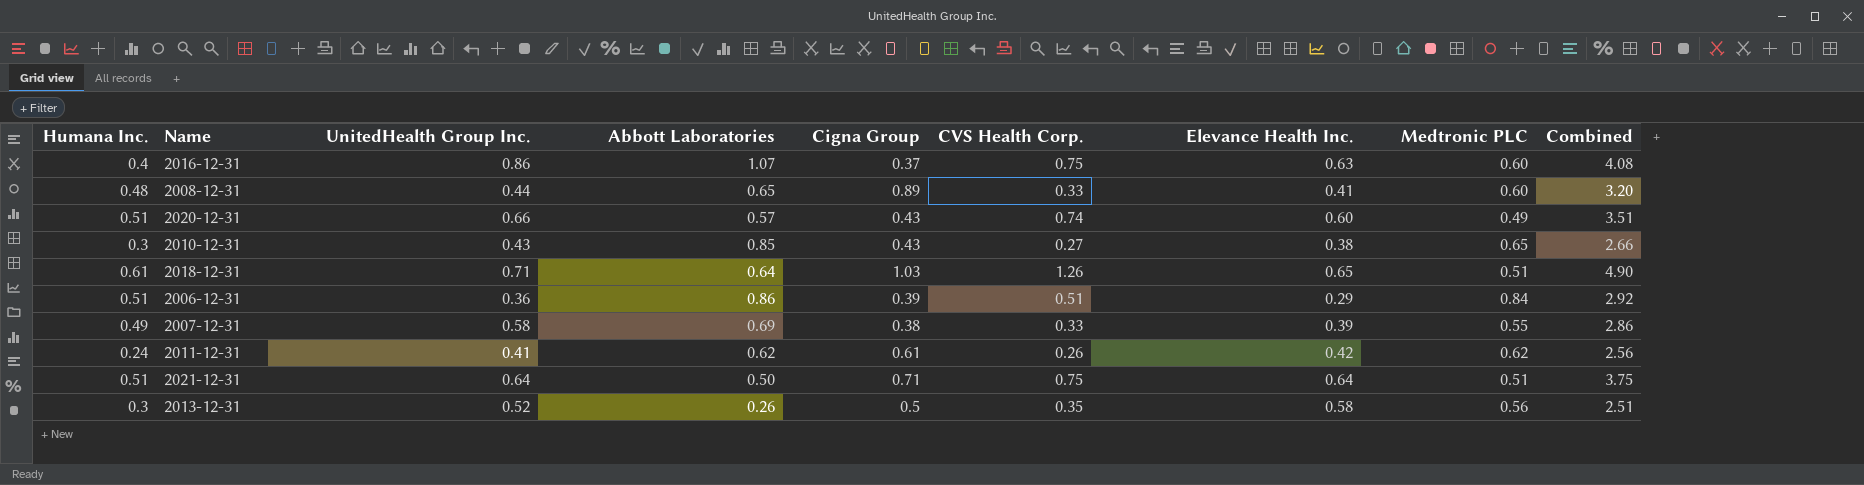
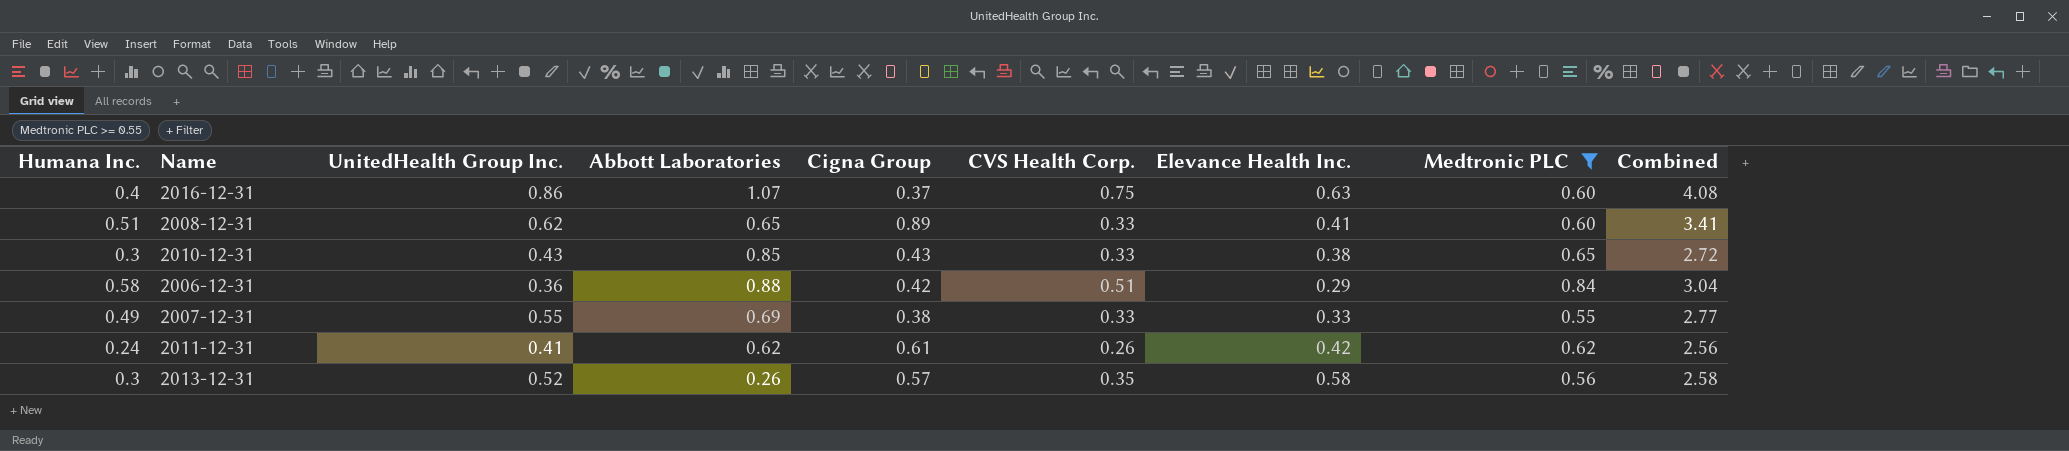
filter: none -> Medtronic PLC >= 0.55
2008-12-31 | Humana Inc.: 0.48 -> 0.51
2008-12-31 | UnitedHealth Group Inc.: 0.44 -> 0.62
2008-12-31 | Combined: 3.20 -> 3.41
2010-12-31 | CVS Health Corp.: 0.27 -> 0.33
2010-12-31 | Combined: 2.66 -> 2.72
2006-12-31 | Humana Inc.: 0.51 -> 0.58
2006-12-31 | Abbott Laboratories: 0.86 -> 0.88
2006-12-31 | Cigna Group: 0.39 -> 0.42
2006-12-31 | Combined: 2.92 -> 3.04
2007-12-31 | UnitedHealth Group Inc.: 0.58 -> 0.55
2007-12-31 | Elevance Health Inc.: 0.39 -> 0.33
2007-12-31 | Combined: 2.86 -> 2.77
2013-12-31 | Cigna Group: 0.5 -> 0.57
2013-12-31 | Combined: 2.51 -> 2.58

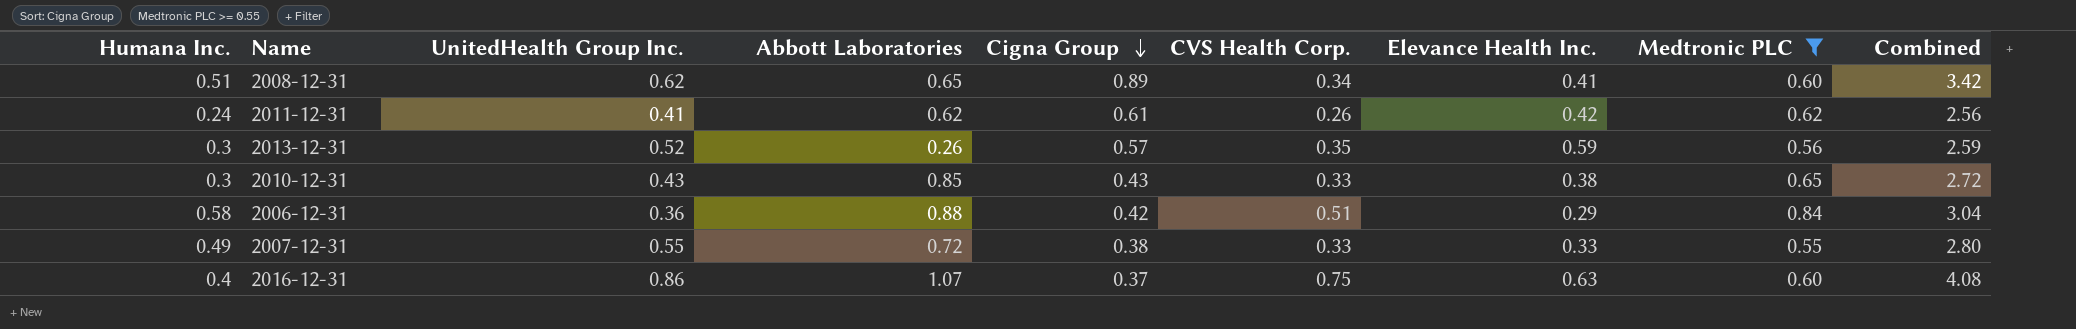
row order: none -> Cigna Group descending
2008-12-31 | CVS Health Corp.: 0.33 -> 0.34
2008-12-31 | Combined: 3.41 -> 3.42
2013-12-31 | Elevance Health Inc.: 0.58 -> 0.59
2013-12-31 | Combined: 2.58 -> 2.59
2007-12-31 | Abbott Laboratories: 0.69 -> 0.72
2007-12-31 | Combined: 2.77 -> 2.80

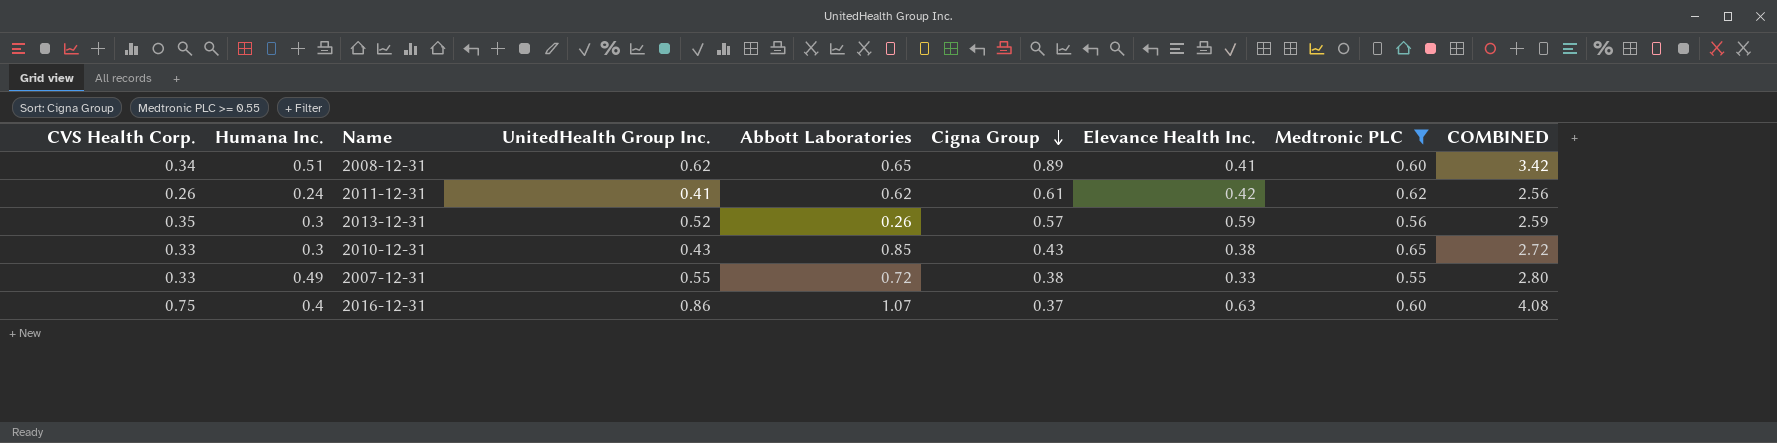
column CVS Health Corp. | position: 6 -> 1
column name: Combined -> COMBINED
row 2006-12-31: 0.58 | 0.36 | 0.88 | 0.42 | 0.51 | 0.29 | 0.84 | 3.04 -> none

